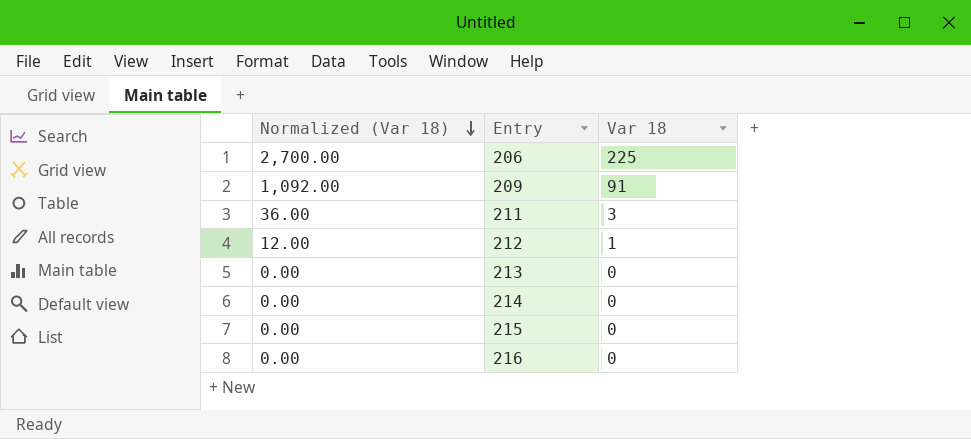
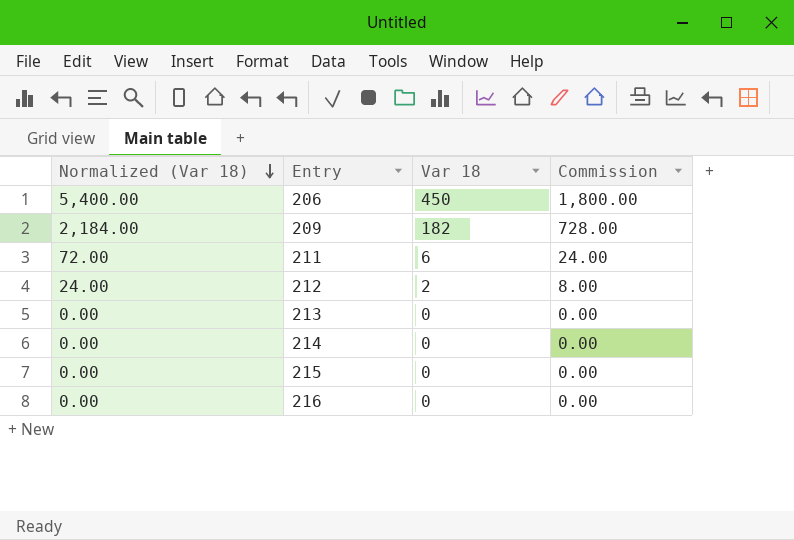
column Commission | formula: none -> [Var 18] * 4
206 | Normalized (Var 18): 2,700.00 -> 5,400.00
206 | Var 18: 225 -> 450
209 | Normalized (Var 18): 1,092.00 -> 2,184.00
209 | Var 18: 91 -> 182
211 | Normalized (Var 18): 36.00 -> 72.00
211 | Var 18: 3 -> 6
212 | Normalized (Var 18): 12.00 -> 24.00
212 | Var 18: 1 -> 2

